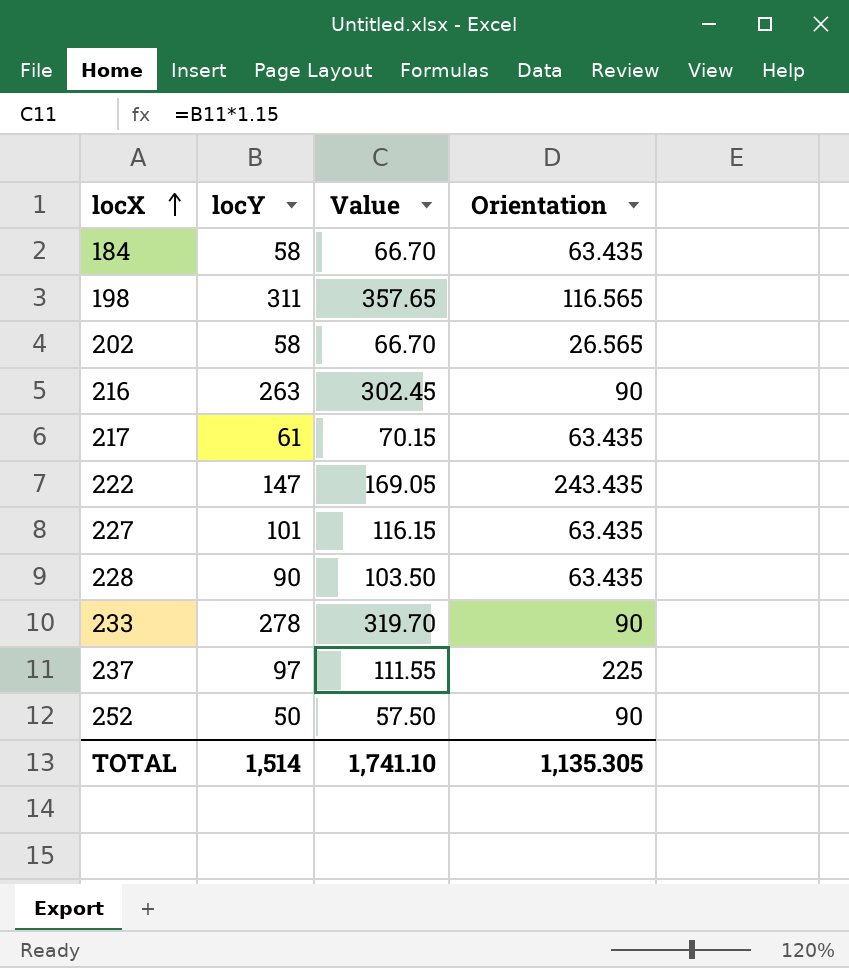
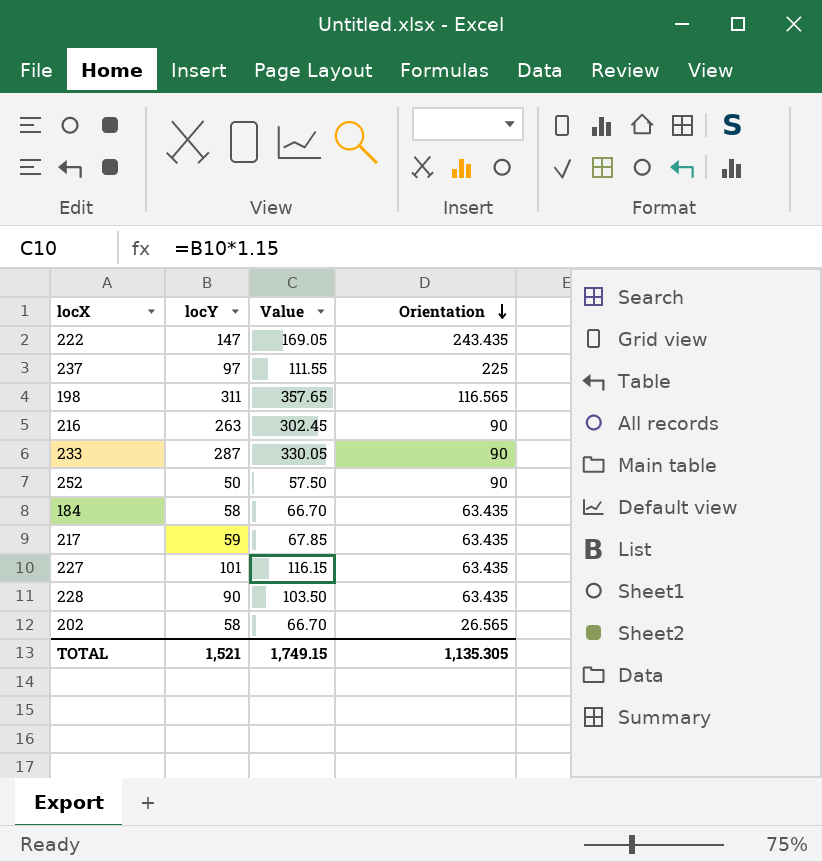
row order: locX ascending -> Orientation descending
233 | locY: 278 -> 287
233 | Value: 319.70 -> 330.05
217 | locY: 61 -> 59
217 | Value: 70.15 -> 67.85
TOTAL | locY: 1,514 -> 1,521
TOTAL | Value: 1,741.10 -> 1,749.15

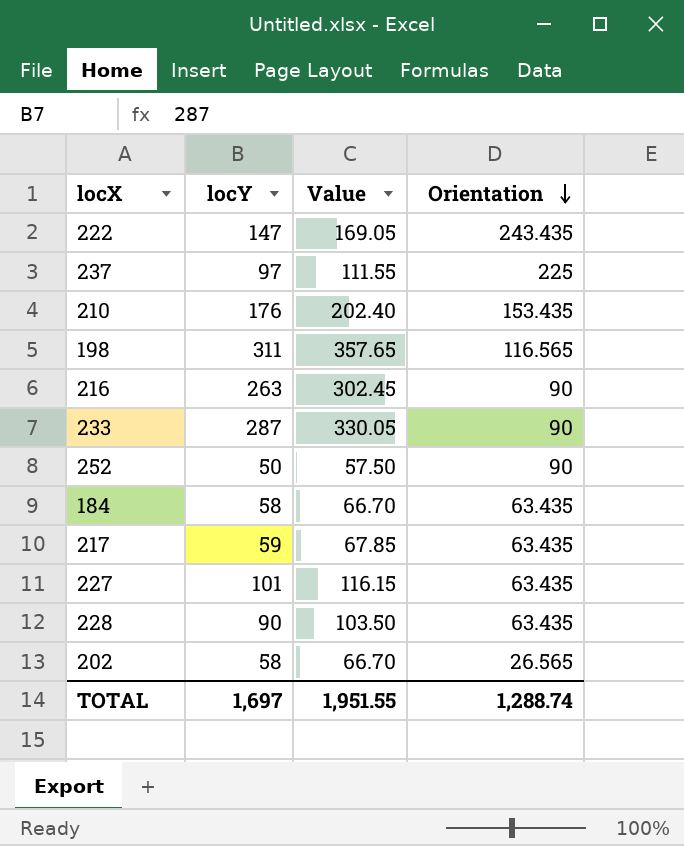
row 210: none -> 176 | 202.40 | 153.435
TOTAL | locY: 1,521 -> 1,697
TOTAL | Value: 1,749.15 -> 1,951.55
TOTAL | Orientation: 1,135.305 -> 1,288.74

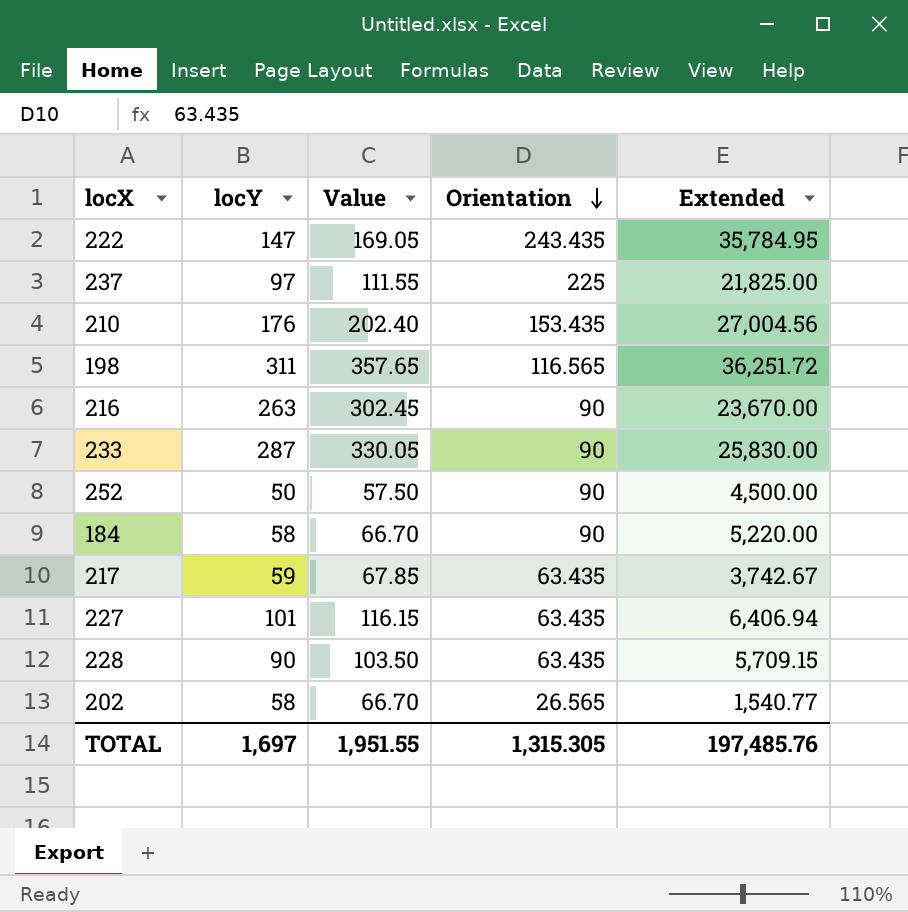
column Extended | formula: none -> [locY] * [Orientation]
184 | Orientation: 63.435 -> 90
TOTAL | Orientation: 1,288.74 -> 1,315.305

